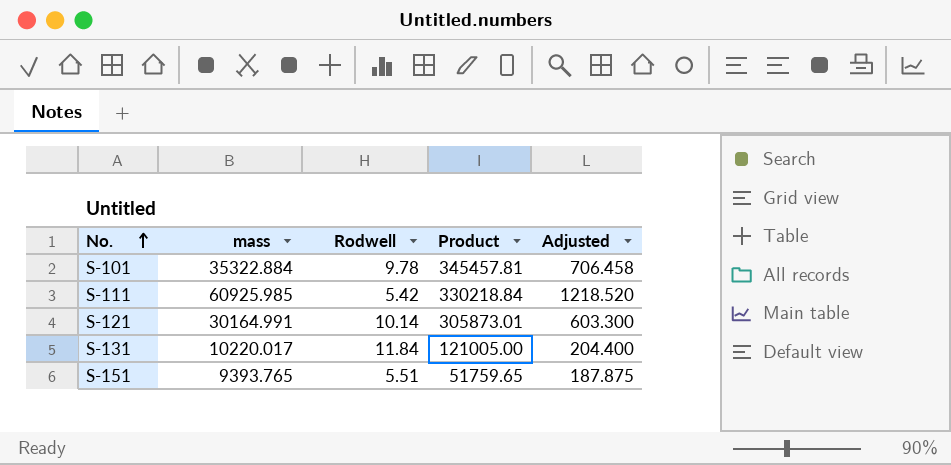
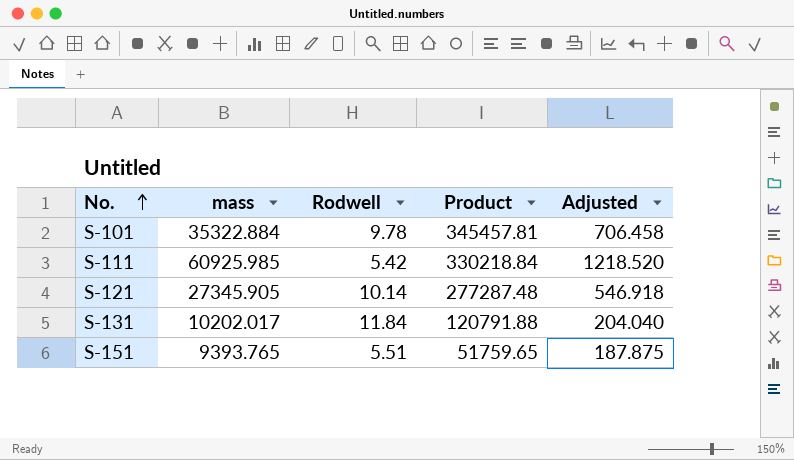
S-121 | mass: 30164.991 -> 27345.905
S-121 | Product: 305873.01 -> 277287.48
S-121 | Adjusted: 603.300 -> 546.918
S-131 | mass: 10220.017 -> 10202.017
S-131 | Product: 121005.00 -> 120791.88
S-131 | Adjusted: 204.400 -> 204.040

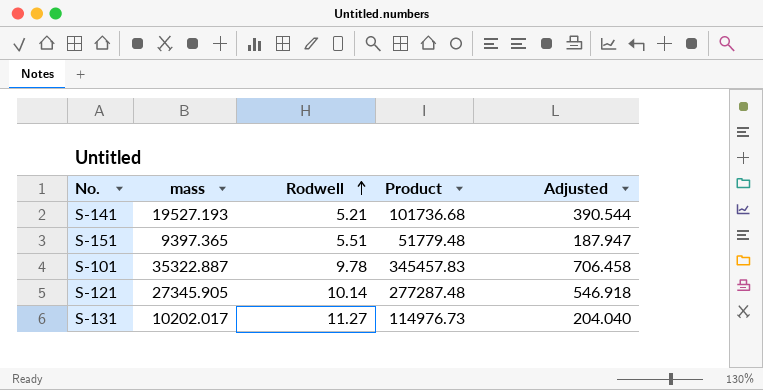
row order: No. ascending -> Rodwell ascending
row S-111: 60925.985 | 5.42 | 330218.84 | 1218.520 -> none
row S-141: none -> 19527.193 | 5.21 | 101736.68 | 390.544
S-151 | mass: 9393.765 -> 9397.365
S-151 | Product: 51759.65 -> 51779.48
S-151 | Adjusted: 187.875 -> 187.947
S-101 | mass: 35322.884 -> 35322.887
S-101 | Product: 345457.81 -> 345457.83
S-131 | Rodwell: 11.84 -> 11.27
S-131 | Product: 120791.88 -> 114976.73

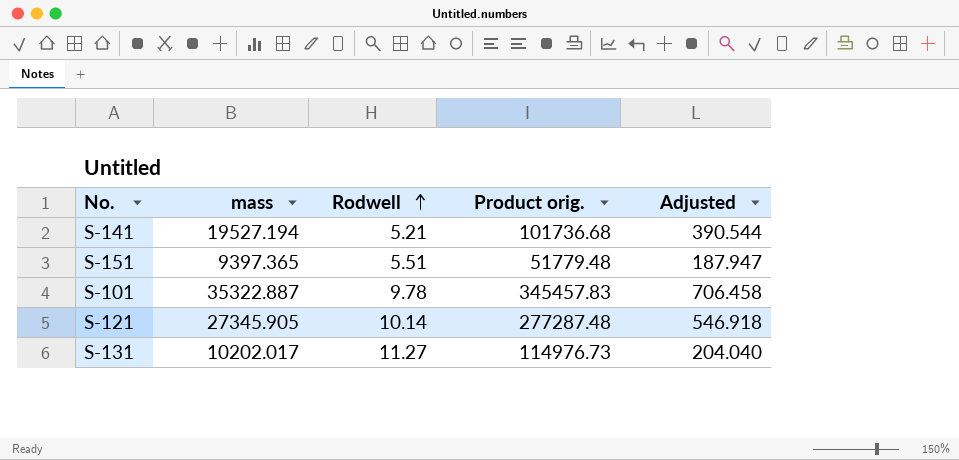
column name: Product -> Product orig.
S-141 | mass: 19527.193 -> 19527.194

